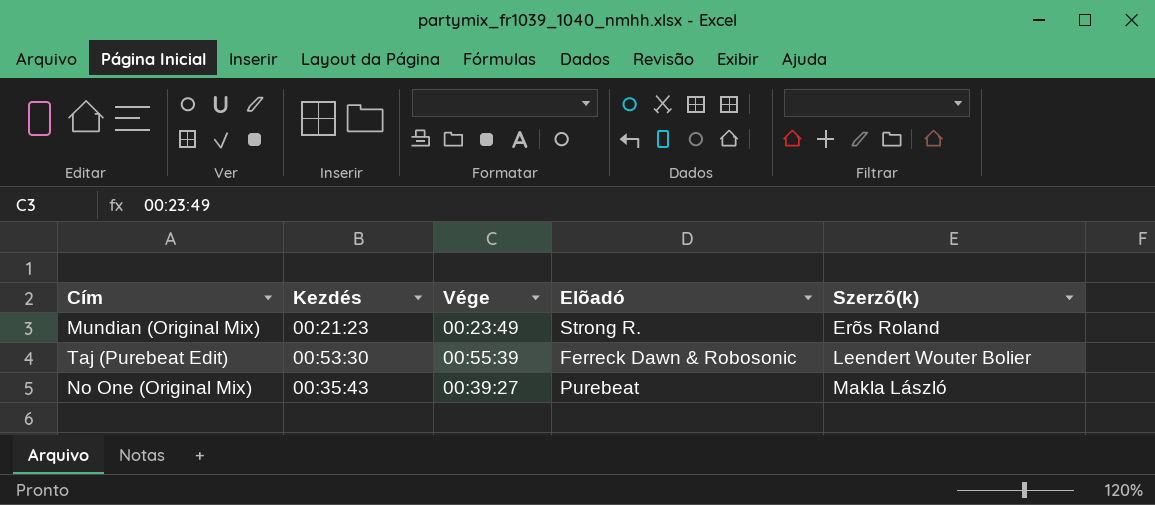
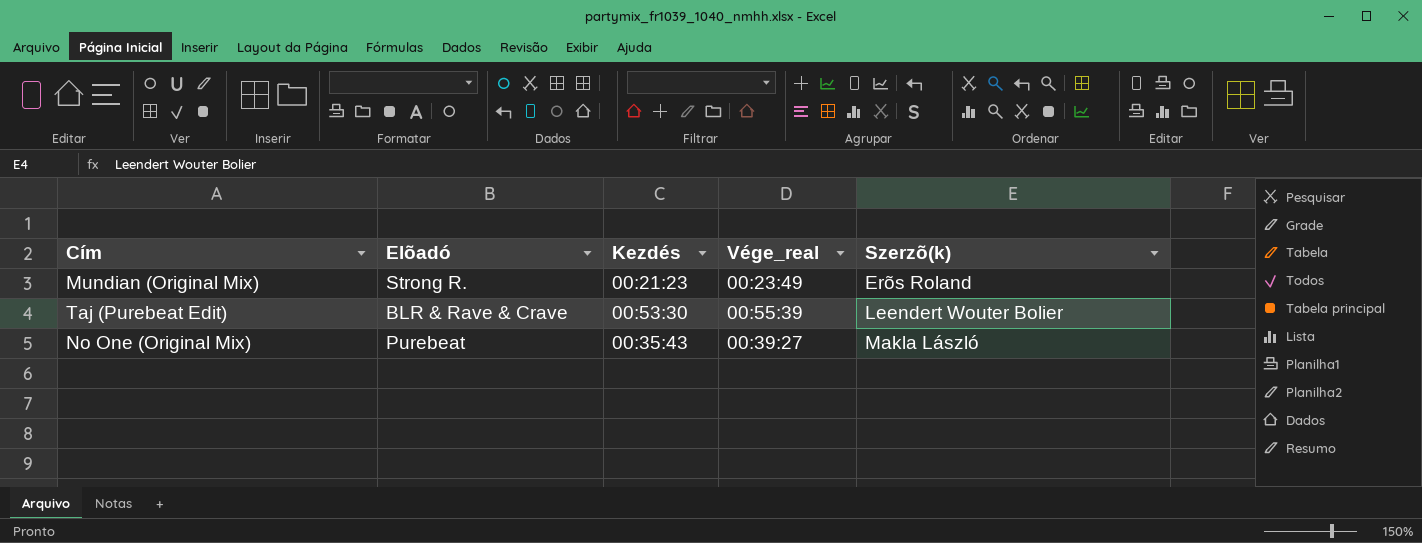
column Elõadó | position: 4 -> 2
column name: Vége -> Vége_real
Taj (Purebeat Edit) | Elõadó: Ferreck Dawn & Robosonic -> BLR & Rave & Crave

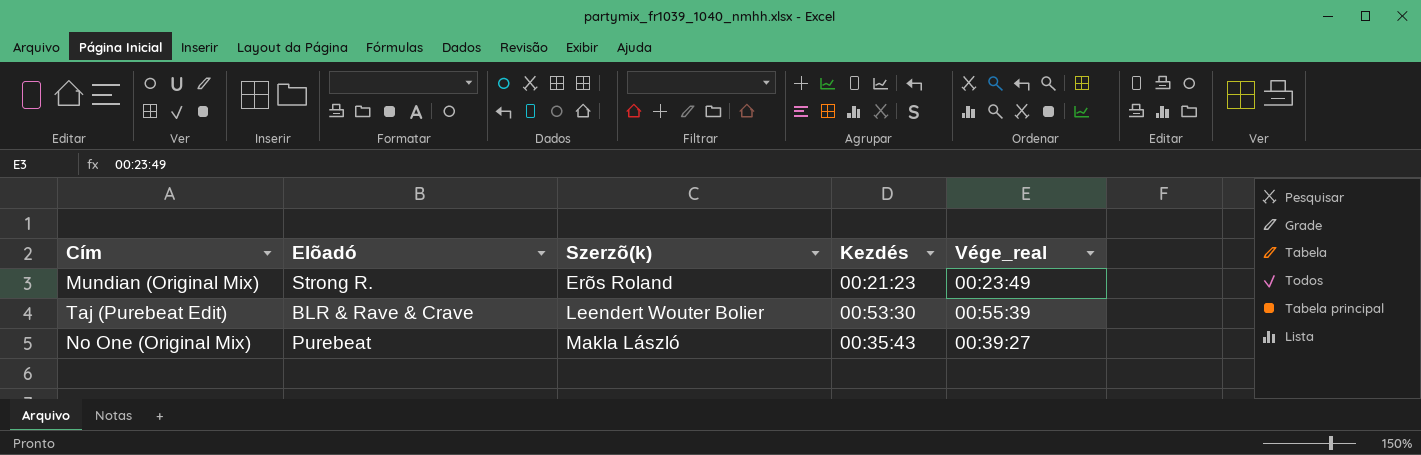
column Szerzõ(k) | position: 5 -> 3

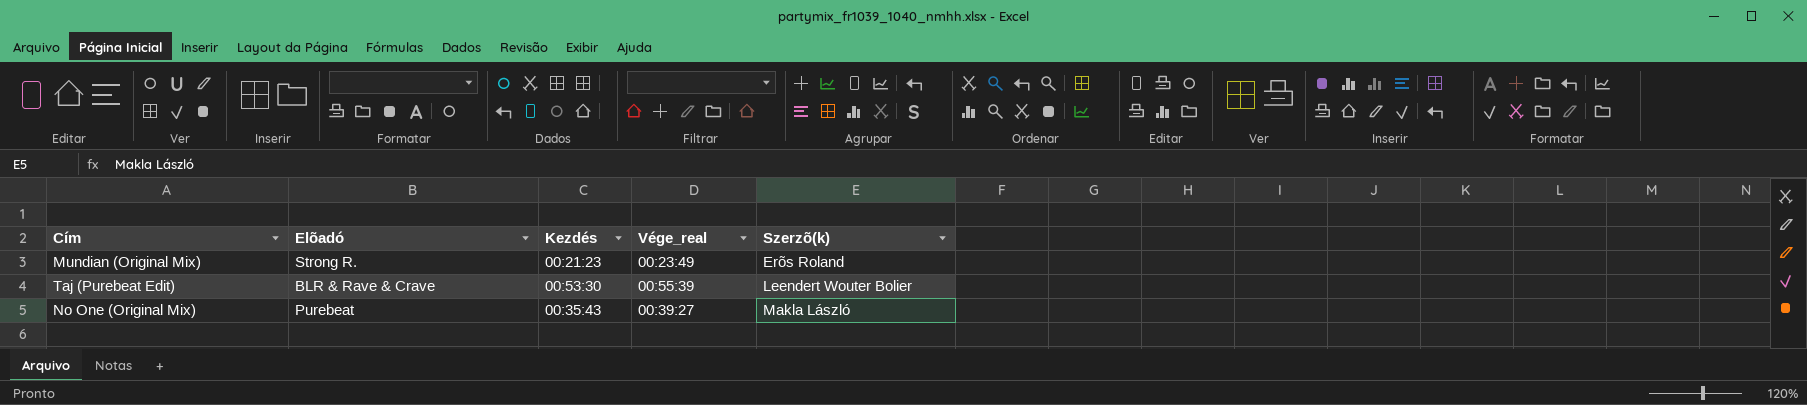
column Szerzõ(k) | position: 3 -> 5

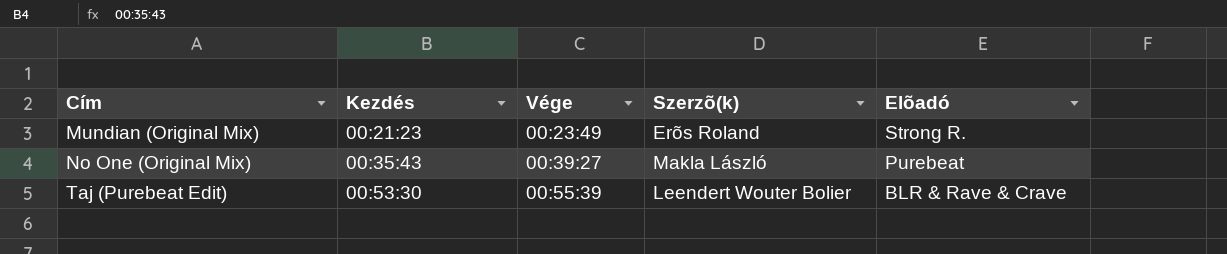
row order: Szerzõ(k) ascending -> Cím ascending
column name: Vége_real -> Vége
column Elõadó | position: 2 -> 5

